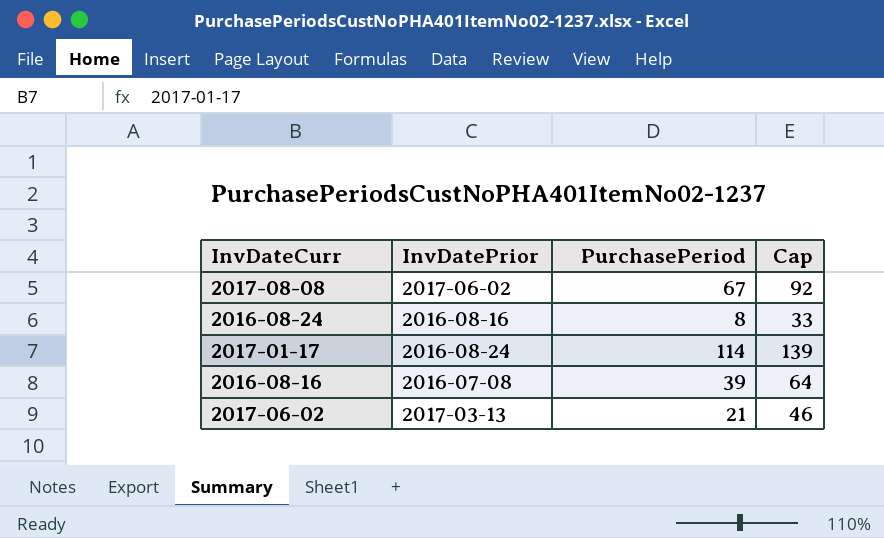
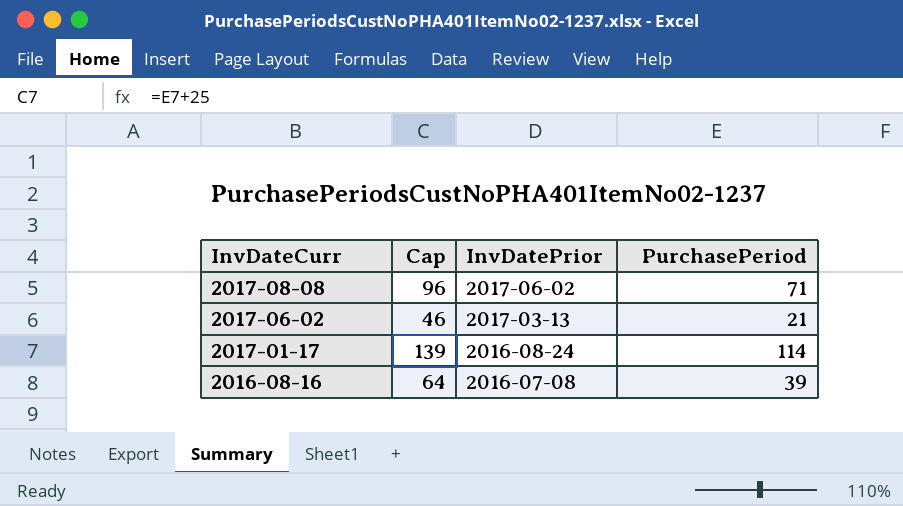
row order: none -> InvDateCurr descending
column Cap | position: 4 -> 2
row 2016-08-24: 2016-08-16 | 8 | 33 -> none
2017-08-08 | Cap: 92 -> 96
2017-08-08 | PurchasePeriod: 67 -> 71

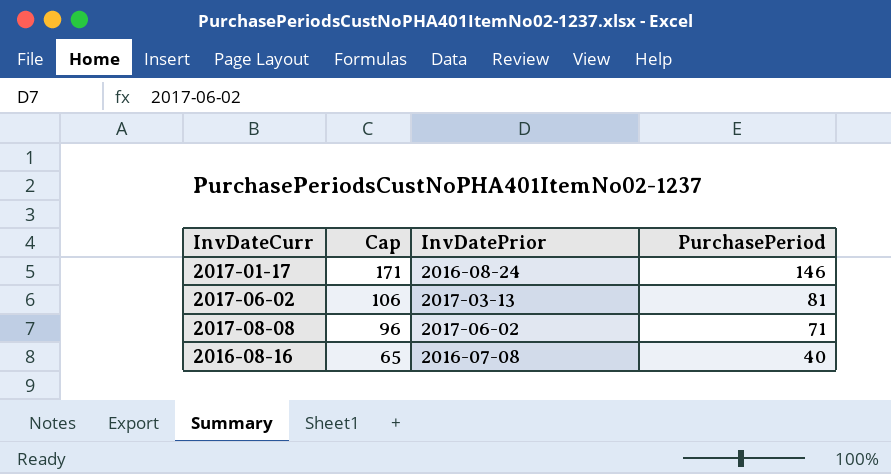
row order: InvDateCurr descending -> Cap descending
2017-01-17 | Cap: 139 -> 171
2017-01-17 | PurchasePeriod: 114 -> 146
2017-06-02 | Cap: 46 -> 106
2017-06-02 | PurchasePeriod: 21 -> 81
2016-08-16 | Cap: 64 -> 65
2016-08-16 | PurchasePeriod: 39 -> 40

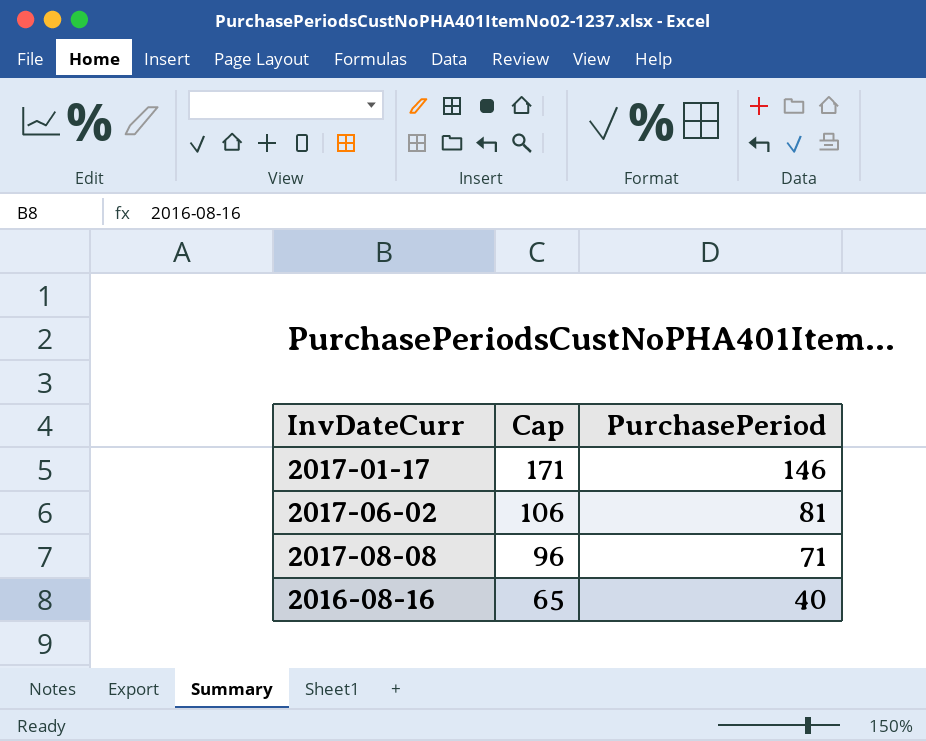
column InvDatePrior | position: 3 -> none

